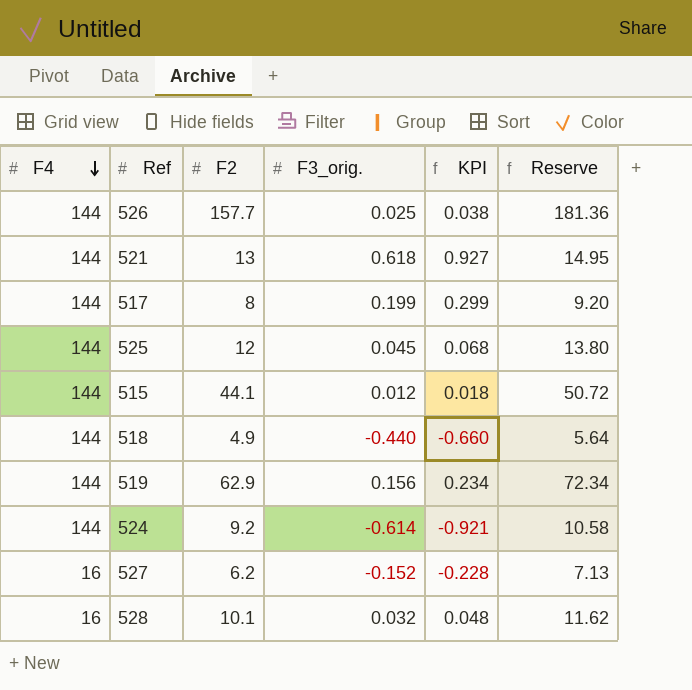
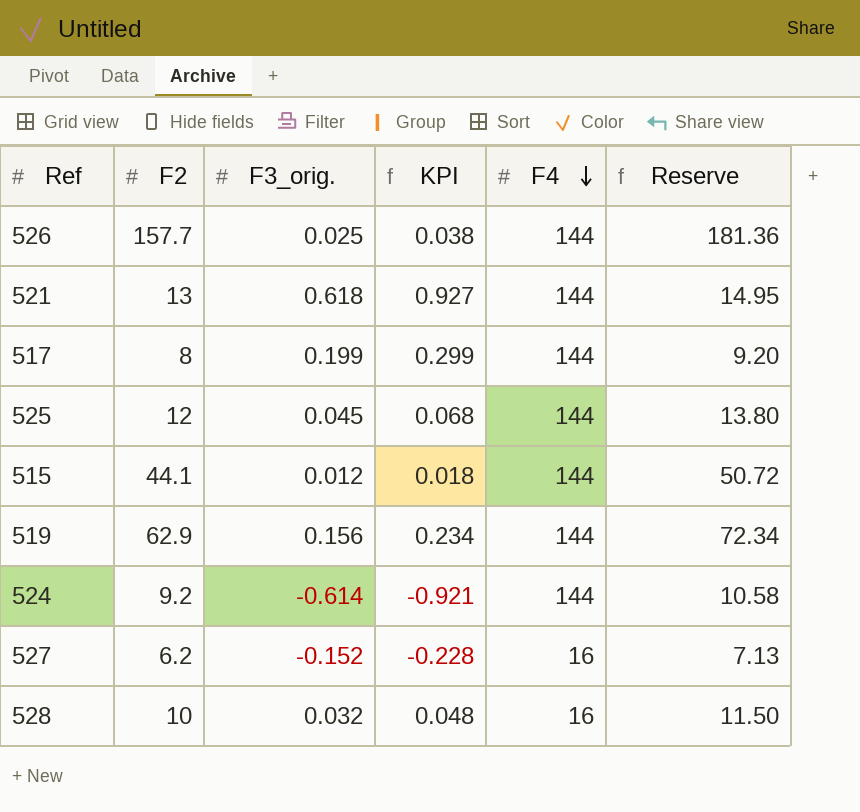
column F4 | position: 1 -> 5
row 518: 144 | 4.9 | -0.440 | -0.660 | 5.64 -> none
528 | F2: 10.1 -> 10
528 | Reserve: 11.62 -> 11.50

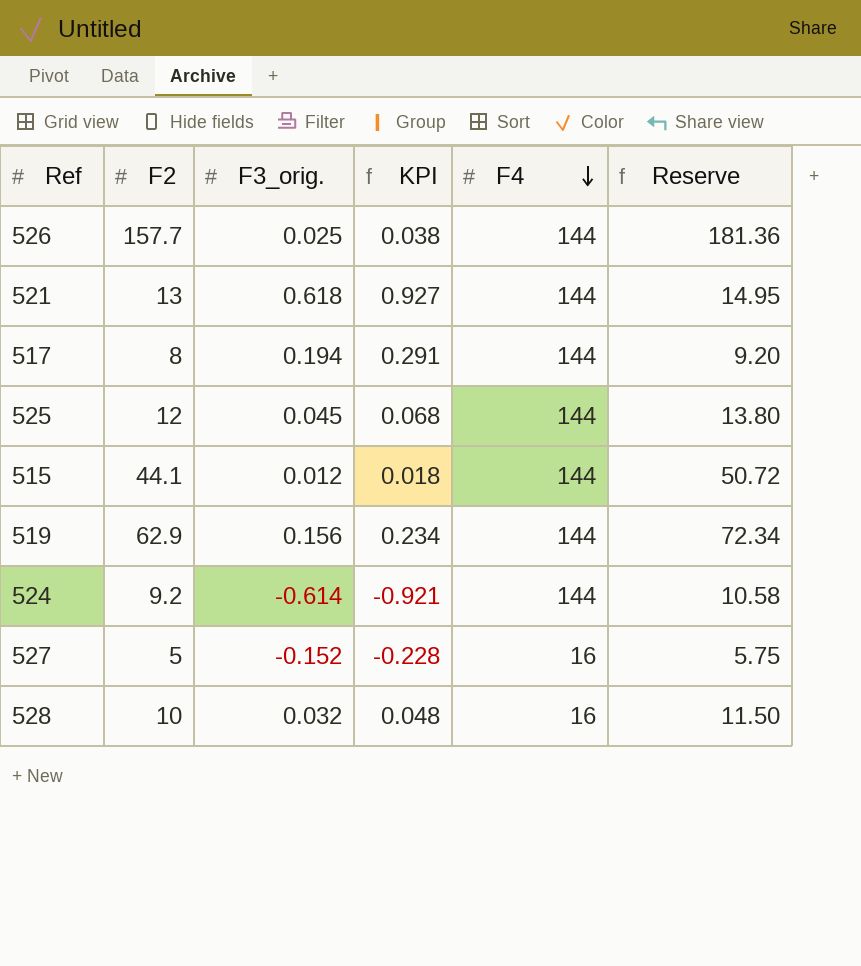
517 | F3_orig.: 0.199 -> 0.194
517 | KPI: 0.299 -> 0.291
527 | F2: 6.2 -> 5
527 | Reserve: 7.13 -> 5.75

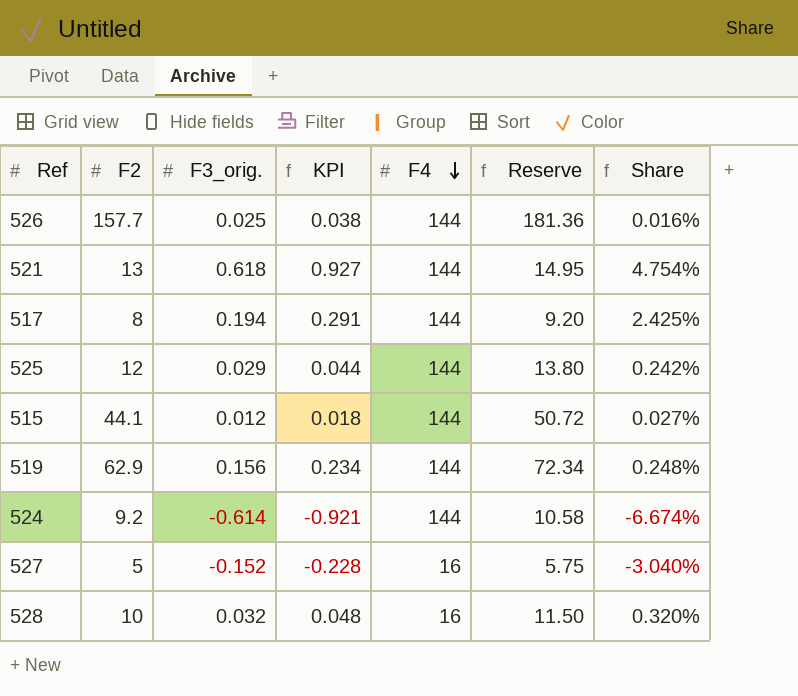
column Share | formula: none -> [F3_orig.] / [F2]
525 | F3_orig.: 0.045 -> 0.029
525 | KPI: 0.068 -> 0.044

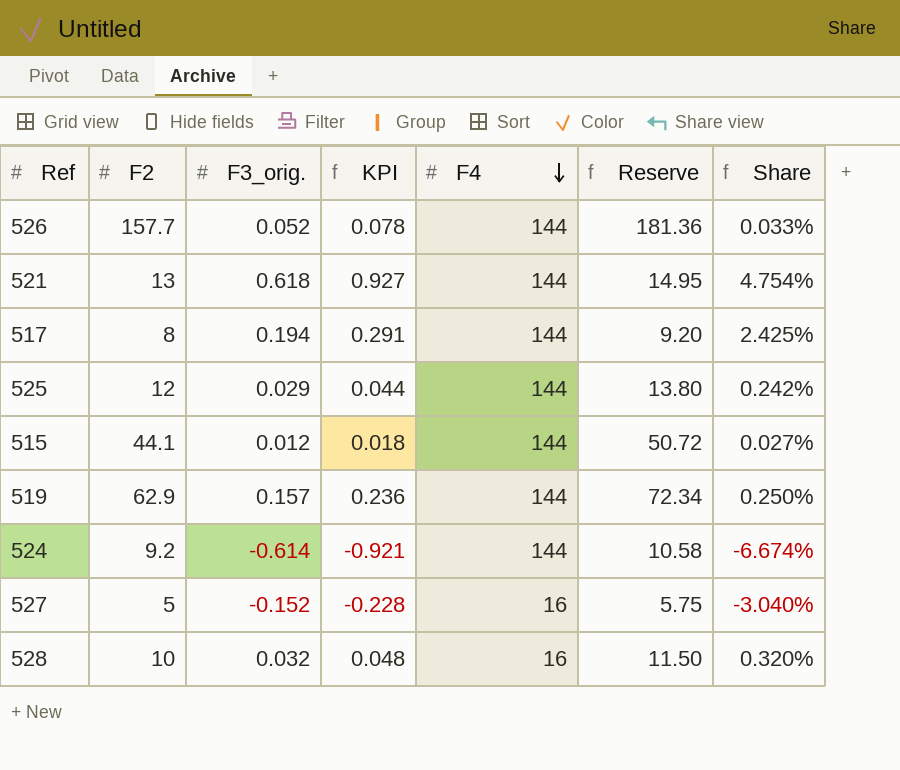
526 | F3_orig.: 0.025 -> 0.052
526 | KPI: 0.038 -> 0.078
526 | Share: 0.016% -> 0.033%
519 | F3_orig.: 0.156 -> 0.157
519 | KPI: 0.234 -> 0.236
519 | Share: 0.248% -> 0.250%

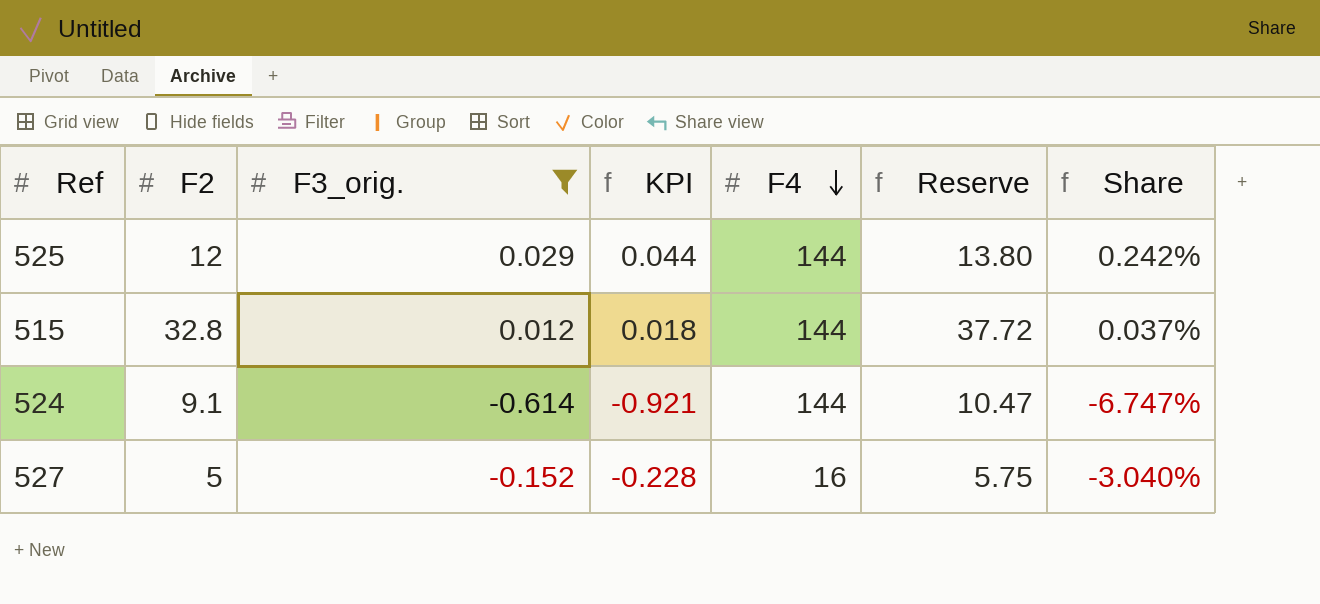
filter: none -> F3_orig. <= 0.029
515 | F2: 44.1 -> 32.8
515 | Reserve: 50.72 -> 37.72
515 | Share: 0.027% -> 0.037%
524 | F2: 9.2 -> 9.1
524 | Reserve: 10.58 -> 10.47
524 | Share: -6.674% -> -6.747%

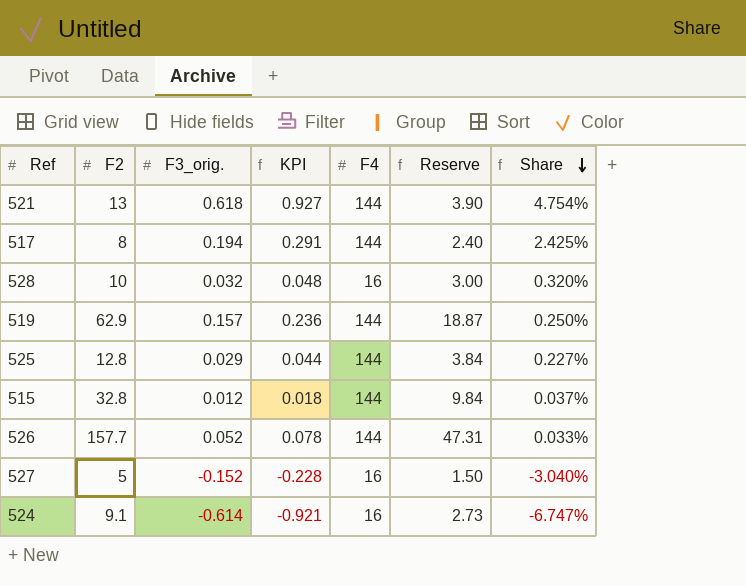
filter: F3_orig. <= 0.029 -> none
row order: F4 descending -> Share descending
column Reserve | formula: [F2] * 1.15 -> [F2] * 0.3
525 | F2: 12 -> 12.8
525 | Share: 0.242% -> 0.227%
524 | F4: 144 -> 16

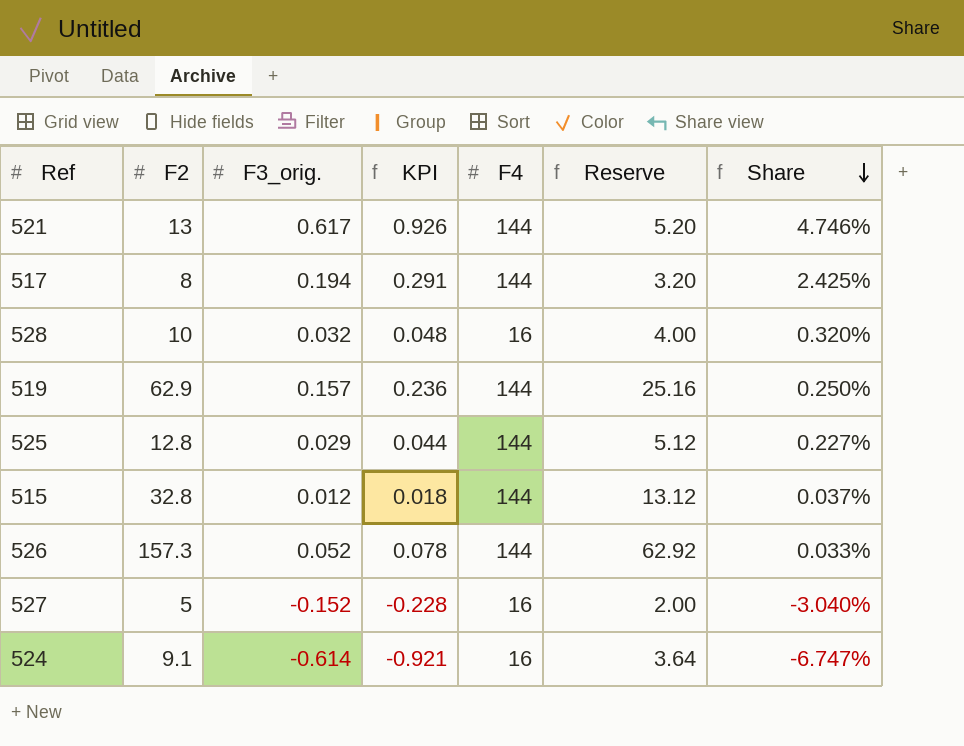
column Reserve | formula: [F2] * 0.3 -> [F2] * 0.4
521 | F3_orig.: 0.618 -> 0.617
521 | KPI: 0.927 -> 0.926
521 | Share: 4.754% -> 4.746%
526 | F2: 157.7 -> 157.3

